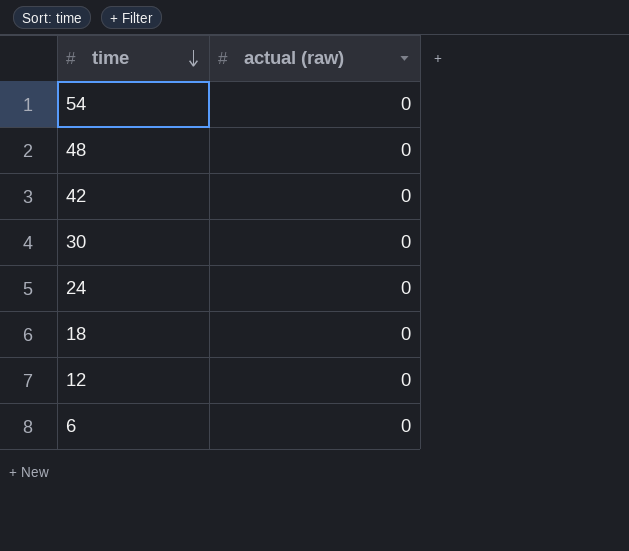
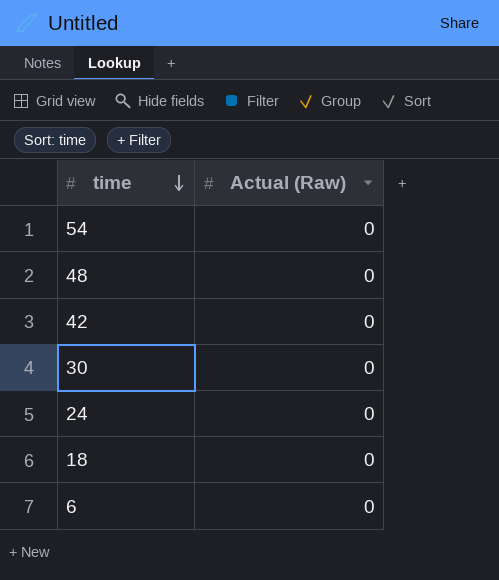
column name: actual (raw) -> Actual (Raw)
row 12: 0 -> none

